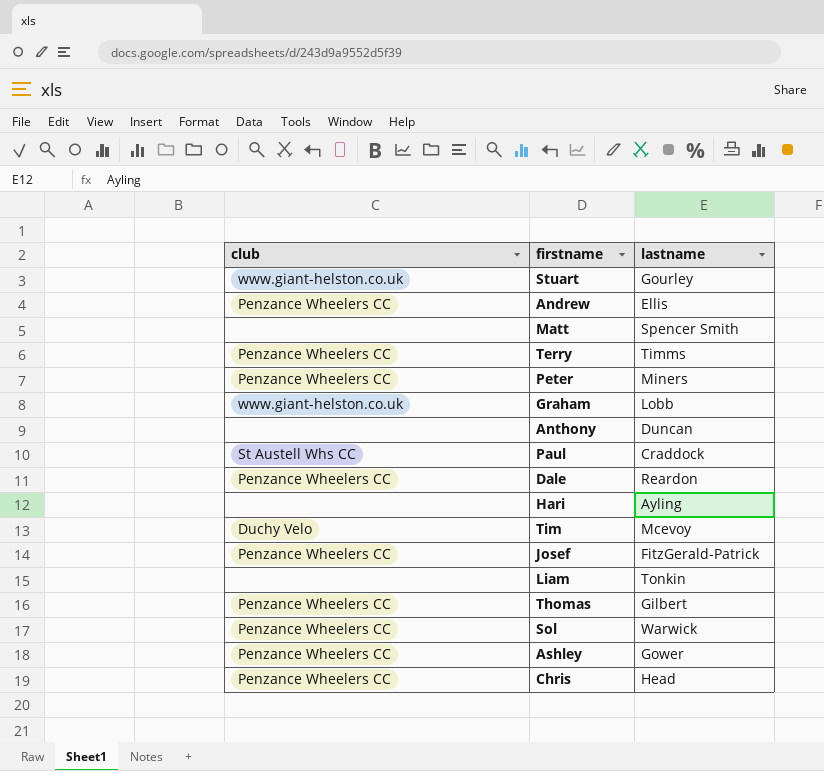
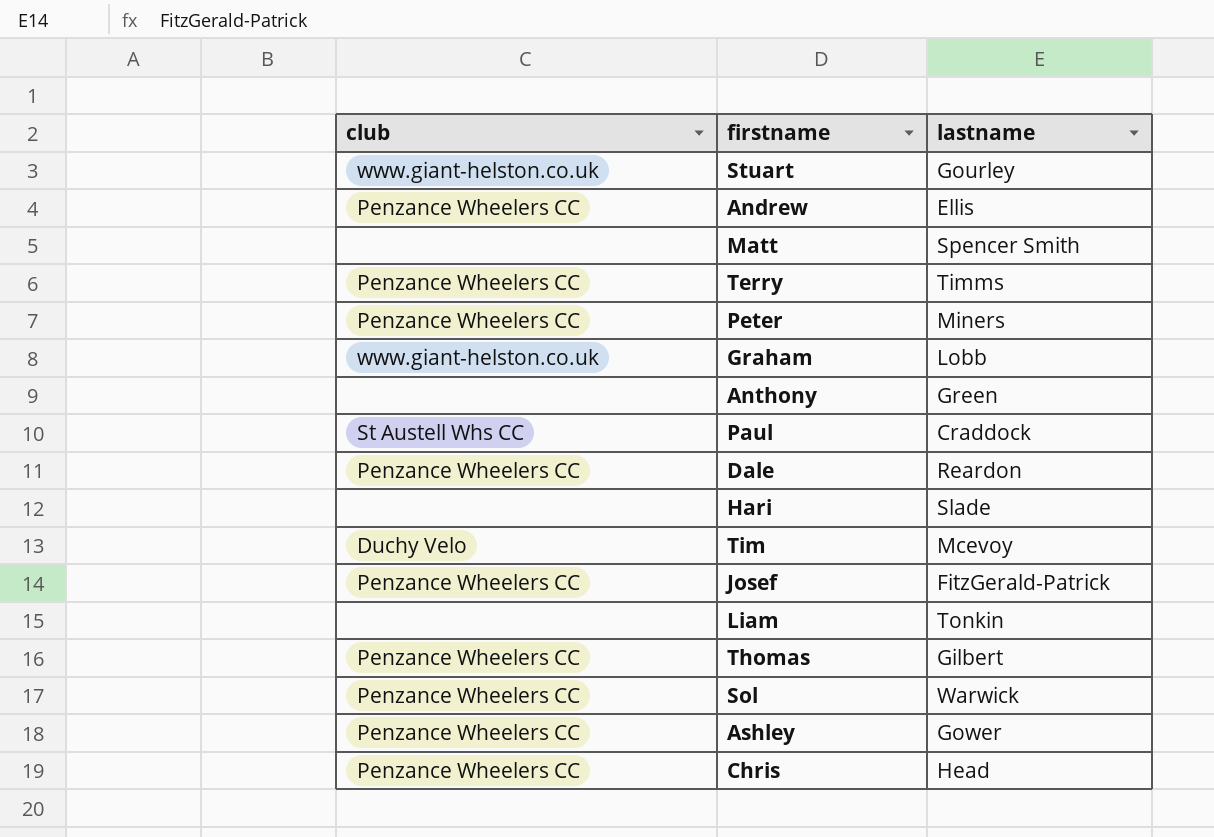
Anthony | lastname: Duncan -> Green
Hari | lastname: Ayling -> Slade

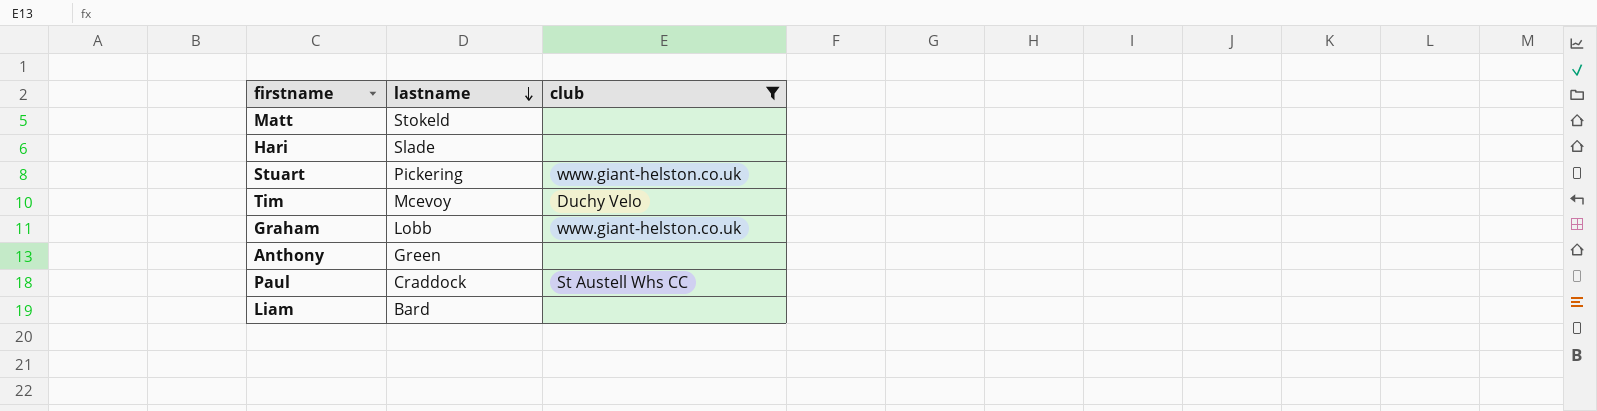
filter: none -> club != Penzance Wheelers CC
row order: none -> lastname descending
column club | position: 1 -> 3
Matt | lastname: Spencer Smith -> Stokeld
Stuart | lastname: Gourley -> Pickering
Liam | lastname: Tonkin -> Bard

